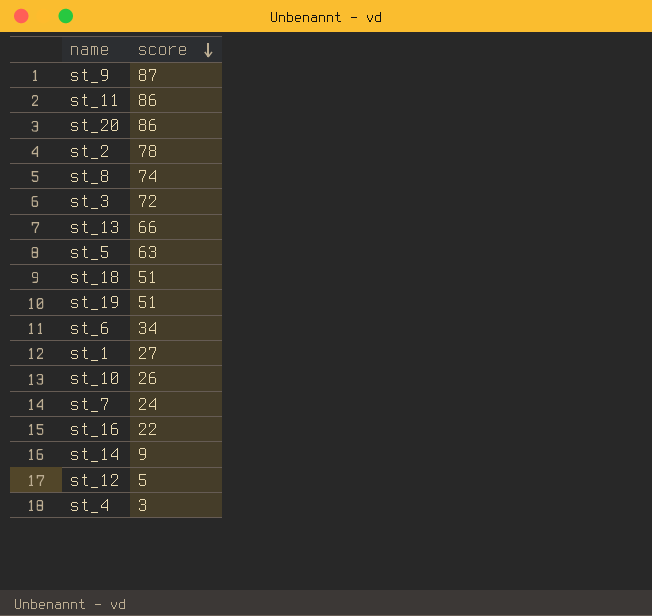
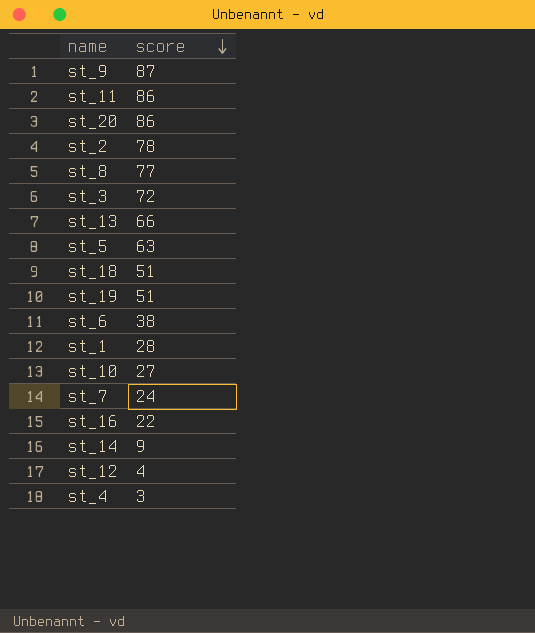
st_8 | score: 74 -> 77
st_6 | score: 34 -> 38
st_1 | score: 27 -> 28
st_10 | score: 26 -> 27
st_12 | score: 5 -> 4

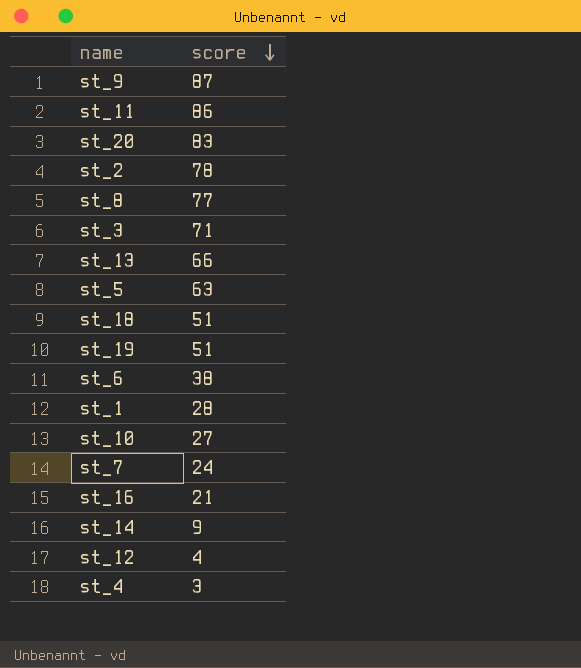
st_20 | score: 86 -> 83
st_3 | score: 72 -> 71
st_16 | score: 22 -> 21

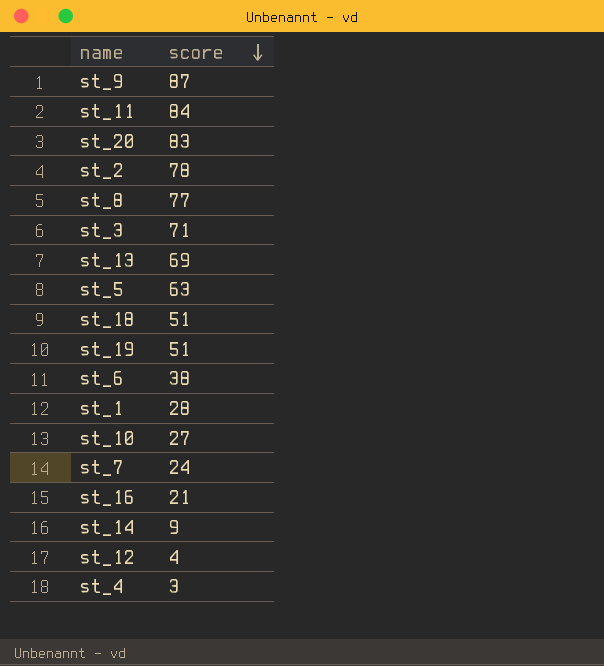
st_11 | score: 86 -> 84
st_13 | score: 66 -> 69

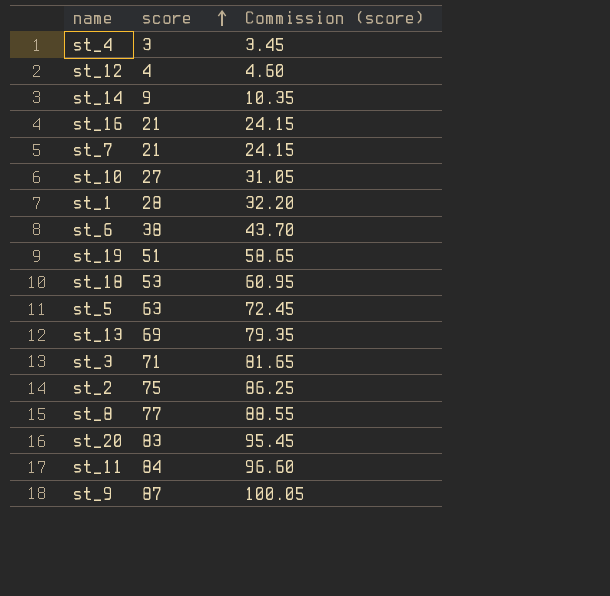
row order: score descending -> score ascending
column Commission (score) | formula: none -> [score] * 1.15
st_7 | score: 24 -> 21
st_18 | score: 51 -> 53
st_2 | score: 78 -> 75

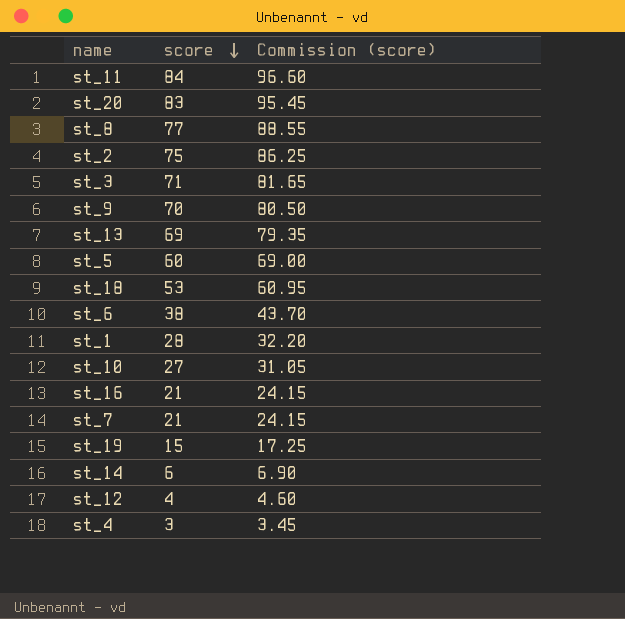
row order: score ascending -> score descending
st_9 | score: 87 -> 70
st_9 | Commission (score): 100.05 -> 80.50
st_5 | score: 63 -> 60
st_5 | Commission (score): 72.45 -> 69.00
st_19 | score: 51 -> 15
st_19 | Commission (score): 58.65 -> 17.25
st_14 | score: 9 -> 6
st_14 | Commission (score): 10.35 -> 6.90

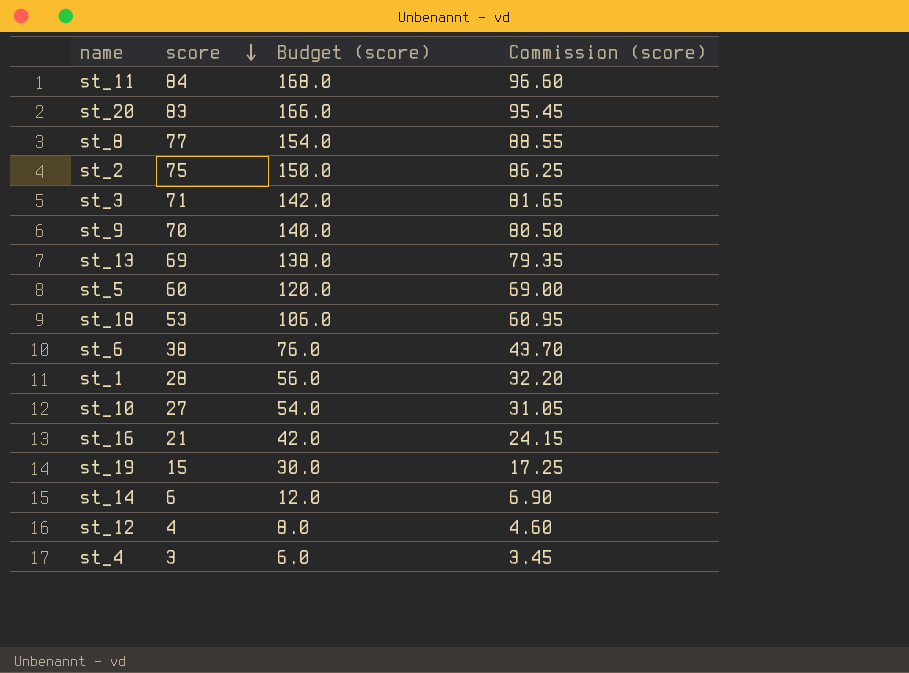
column Budget (score) | formula: none -> [score] * 2
row st_7: 21 | 24.15 -> none

